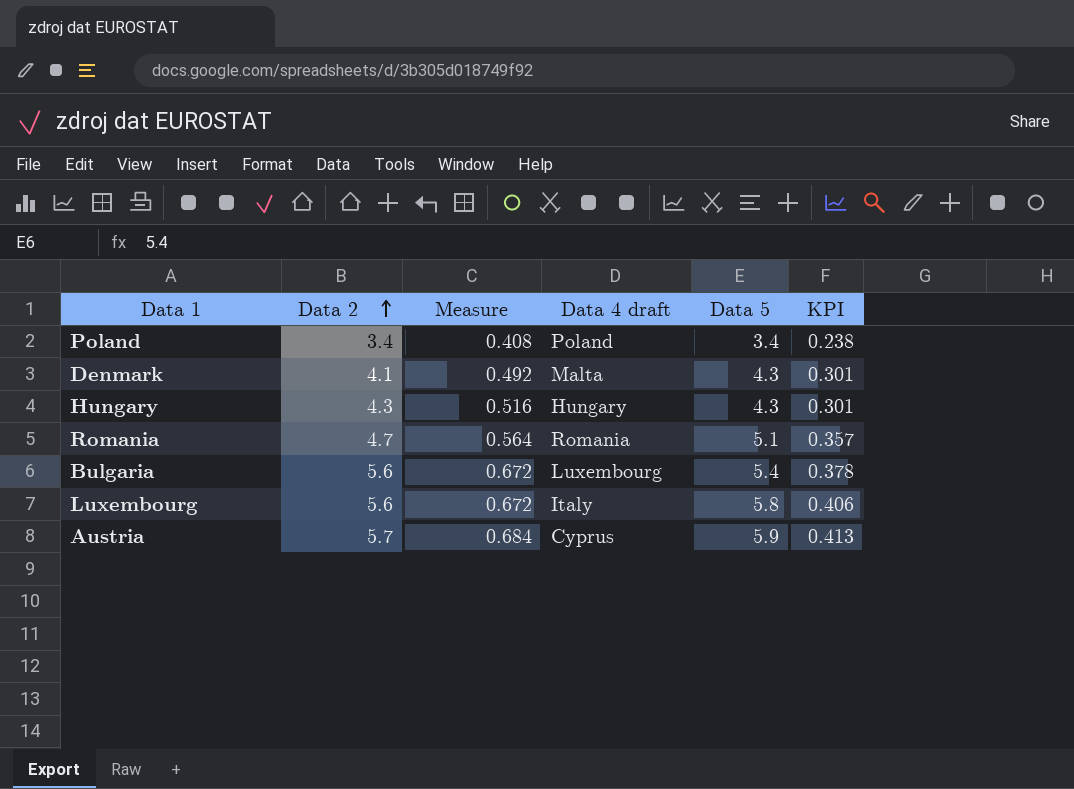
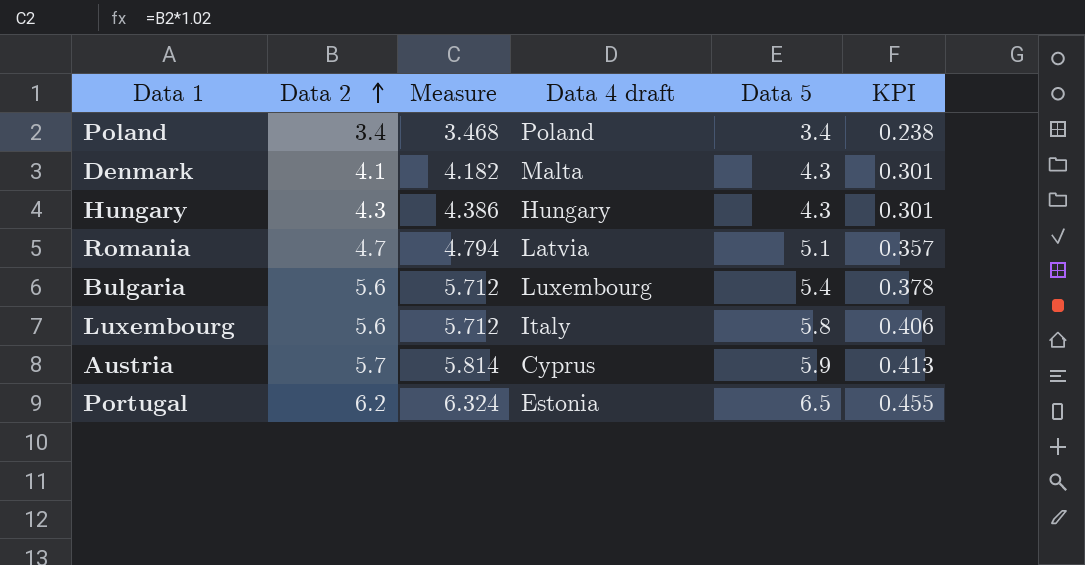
column Measure | formula: [Data 2] * 0.12 -> [Data 2] * 1.02
Romania | Data 4 draft: Romania -> Latvia
row Portugal: none -> 6.2 | 6.324 | Estonia | 6.5 | 0.455

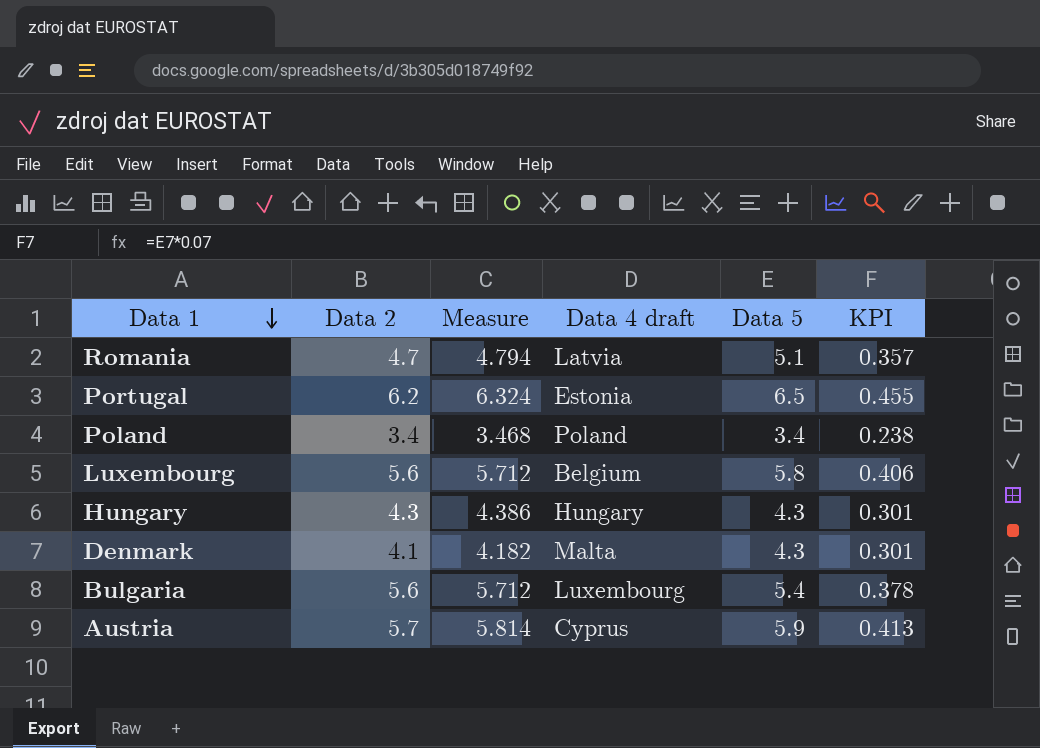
row order: Data 2 ascending -> Data 1 descending
Luxembourg | Data 4 draft: Italy -> Belgium

